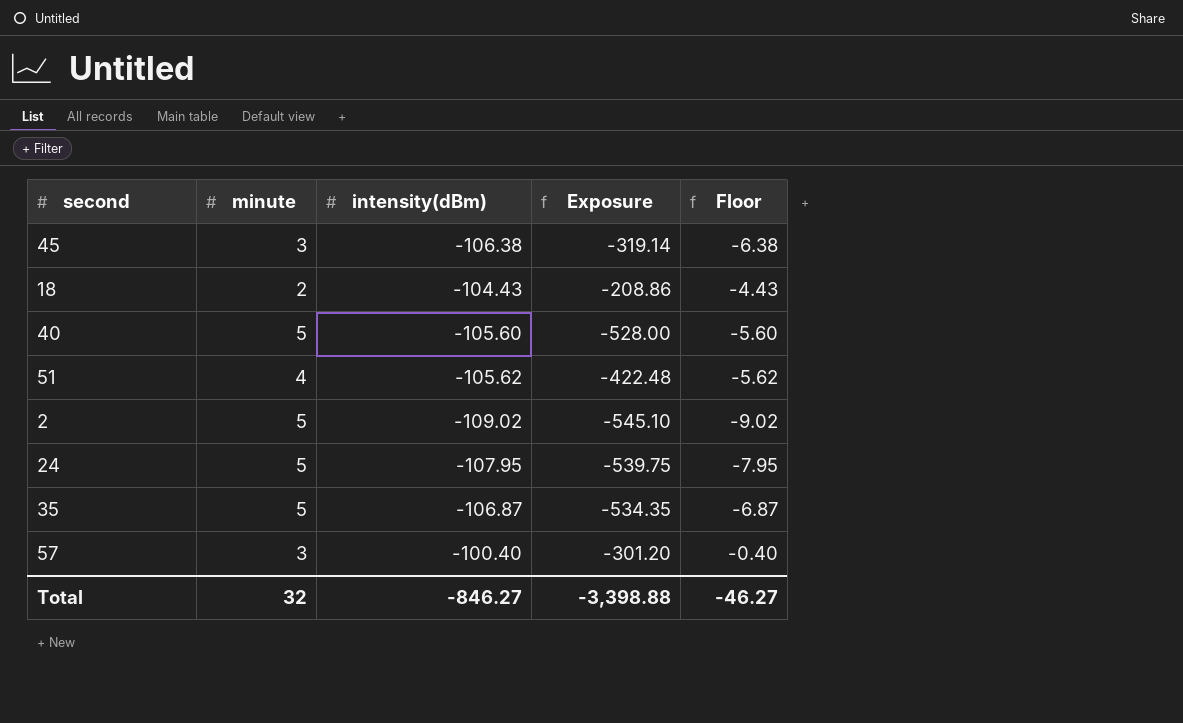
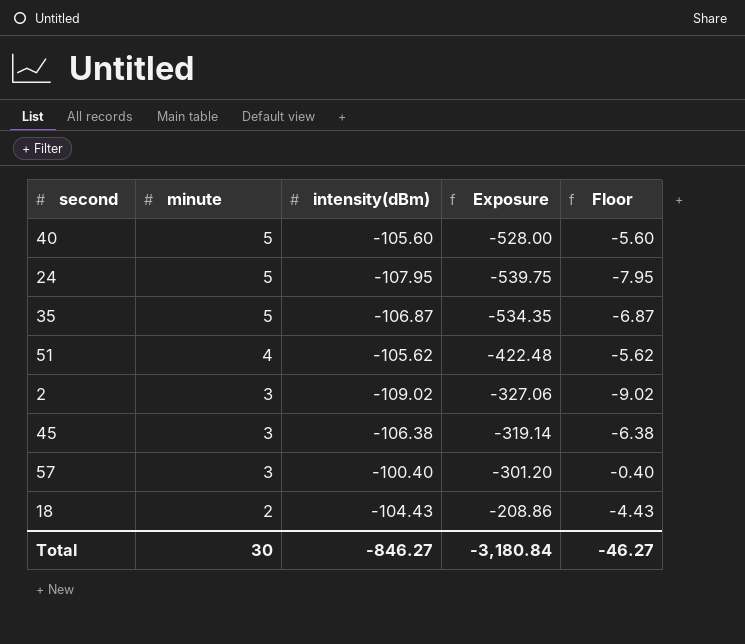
row order: none -> minute descending
2 | minute: 5 -> 3
2 | Exposure: -545.10 -> -327.06
Total | minute: 32 -> 30
Total | Exposure: -3,398.88 -> -3,180.84

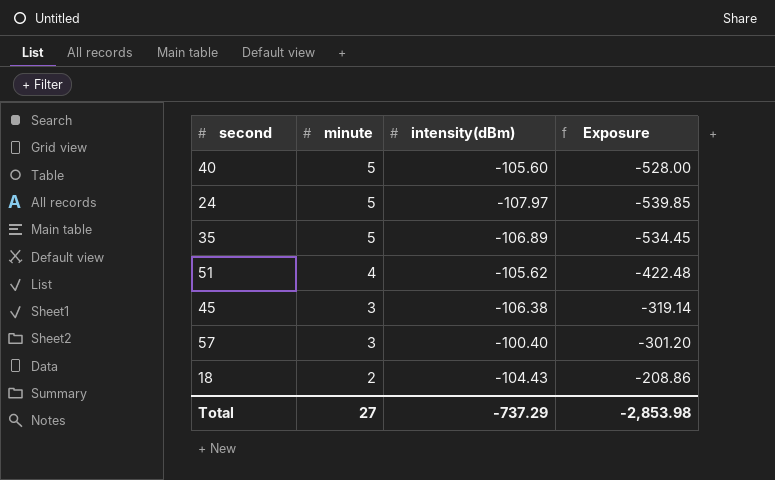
column Floor | formula: [intensity(dBm)] + 100 -> none
row 2: 3 | -109.02 | -327.06 | -9.02 -> none
24 | intensity(dBm): -107.95 -> -107.97
24 | Exposure: -539.75 -> -539.85
35 | intensity(dBm): -106.87 -> -106.89
35 | Exposure: -534.35 -> -534.45
Total | minute: 30 -> 27
Total | intensity(dBm): -846.27 -> -737.29
Total | Exposure: -3,180.84 -> -2,853.98

